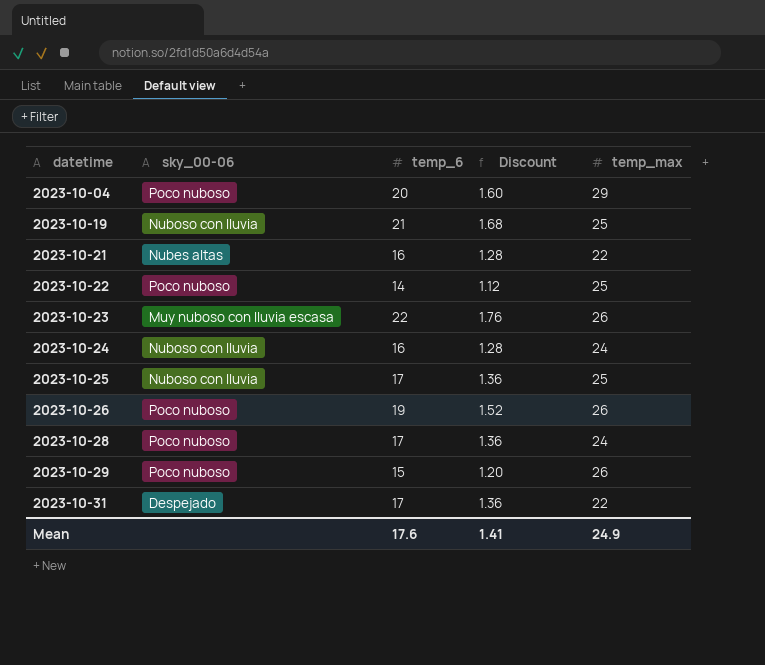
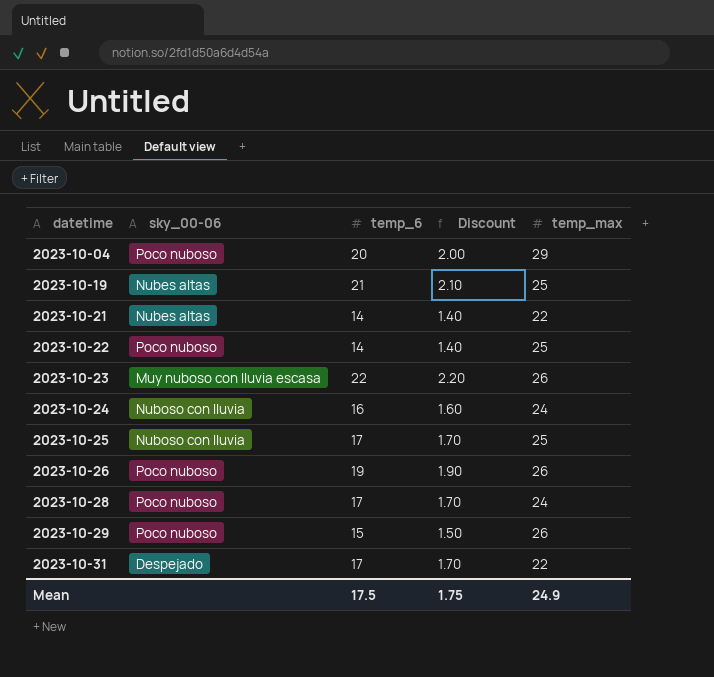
column Discount | formula: [temp_6] * 0.08 -> [temp_6] * 0.1
2023-10-19 | sky_00-06: Nuboso con lluvia -> Nubes altas
2023-10-21 | temp_6: 16 -> 14
Mean | temp_6: 17.6 -> 17.5
Mean | Discount: 1.41 -> 1.75

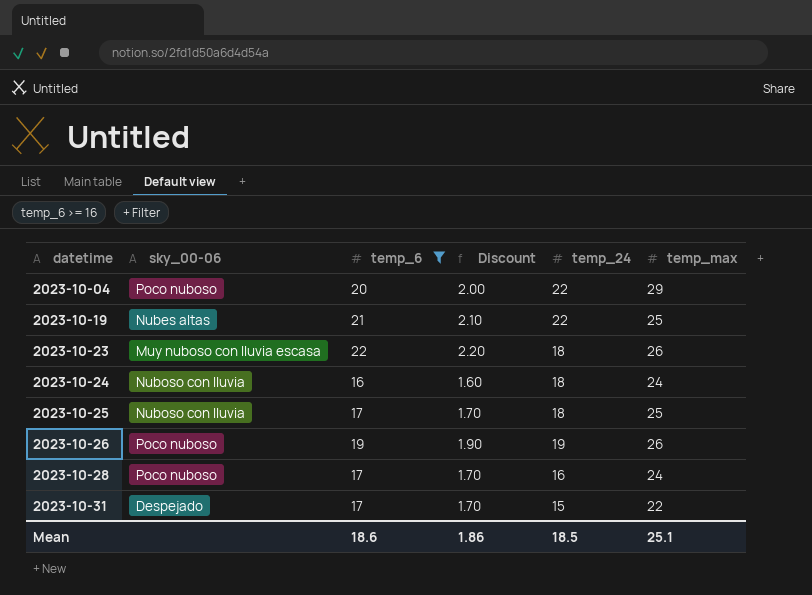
filter: none -> temp_6 >= 16
column temp_24 | position: none -> 5
Mean | temp_6: 17.5 -> 18.6
Mean | Discount: 1.75 -> 1.86
Mean | temp_max: 24.9 -> 25.1

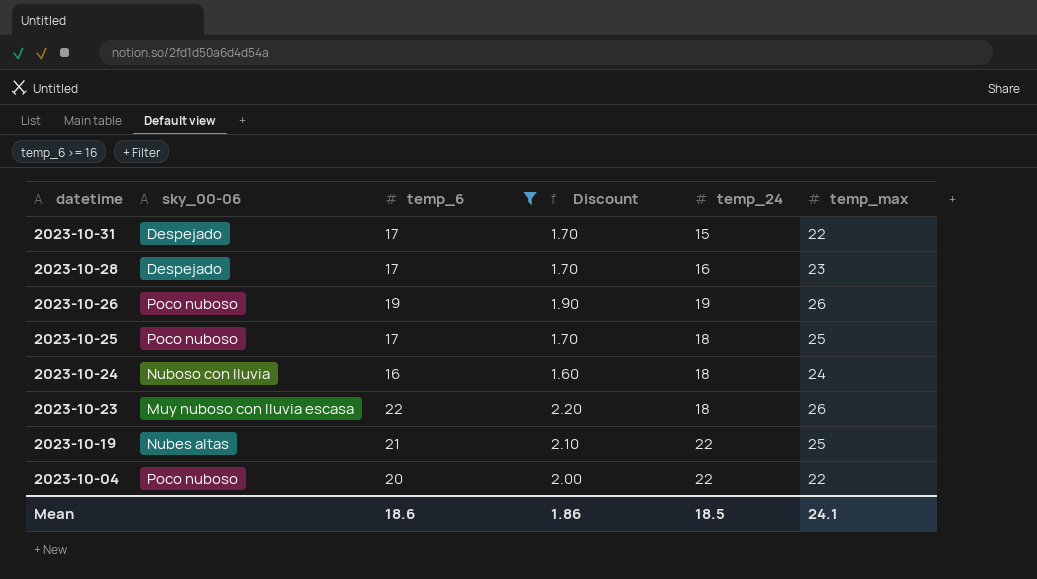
row order: datetime ascending -> datetime descending
2023-10-28 | sky_00-06: Poco nuboso -> Despejado
2023-10-28 | temp_max: 24 -> 23
2023-10-25 | sky_00-06: Nuboso con lluvia -> Poco nuboso
2023-10-04 | temp_max: 29 -> 22
Mean | temp_max: 25.1 -> 24.1

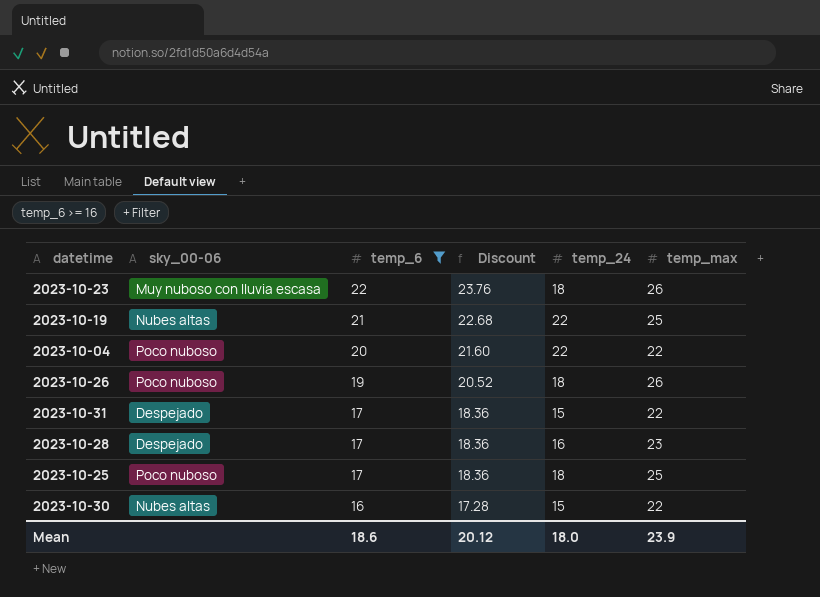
row order: datetime descending -> temp_6 descending
column Discount | formula: [temp_6] * 0.1 -> [temp_6] * 1.08
row 2023-10-24: Nuboso con lluvia | 16 | 1.60 | 18 | 24 -> none
2023-10-26 | temp_24: 19 -> 18
row 2023-10-30: none -> Nubes altas | 16 | 17.28 | 15 | 22
Mean | Discount: 1.86 -> 20.12
Mean | temp_24: 18.5 -> 18.0
Mean | temp_max: 24.1 -> 23.9

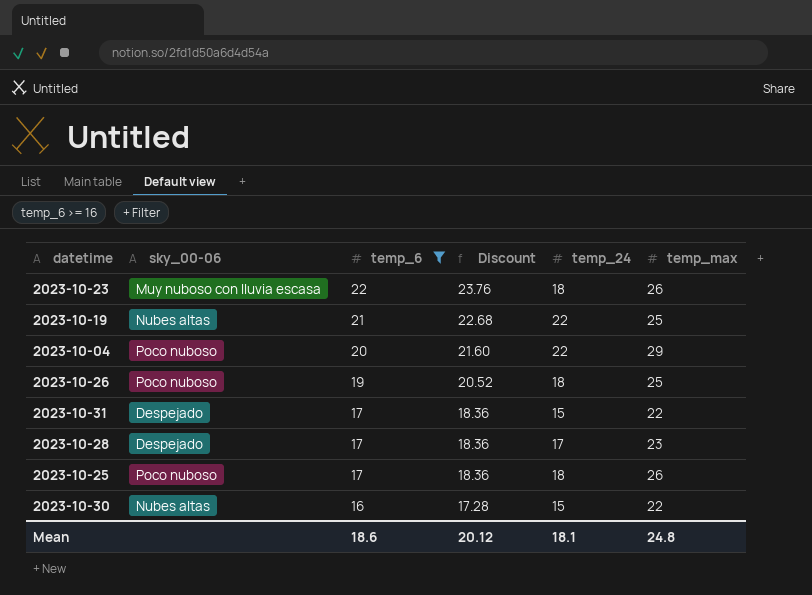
2023-10-04 | temp_max: 22 -> 29
2023-10-26 | temp_max: 26 -> 25
2023-10-28 | temp_24: 16 -> 17
2023-10-25 | temp_max: 25 -> 26
Mean | temp_24: 18.0 -> 18.1
Mean | temp_max: 23.9 -> 24.8

